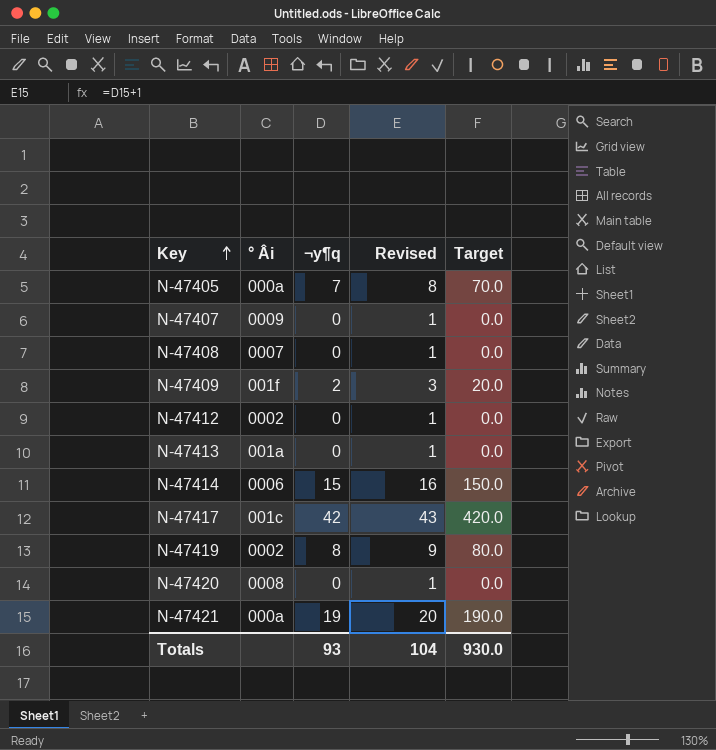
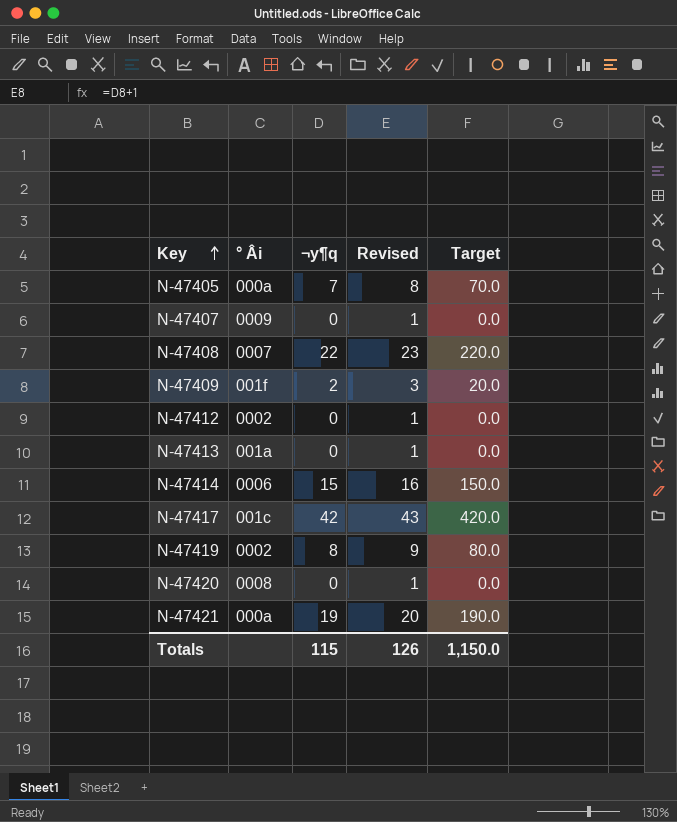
N-47408 | ¬y¶q: 0 -> 22
N-47408 | Revised: 1 -> 23
N-47408 | Target: 0.0 -> 220.0
Totals | ¬y¶q: 93 -> 115
Totals | Revised: 104 -> 126
Totals | Target: 930.0 -> 1,150.0

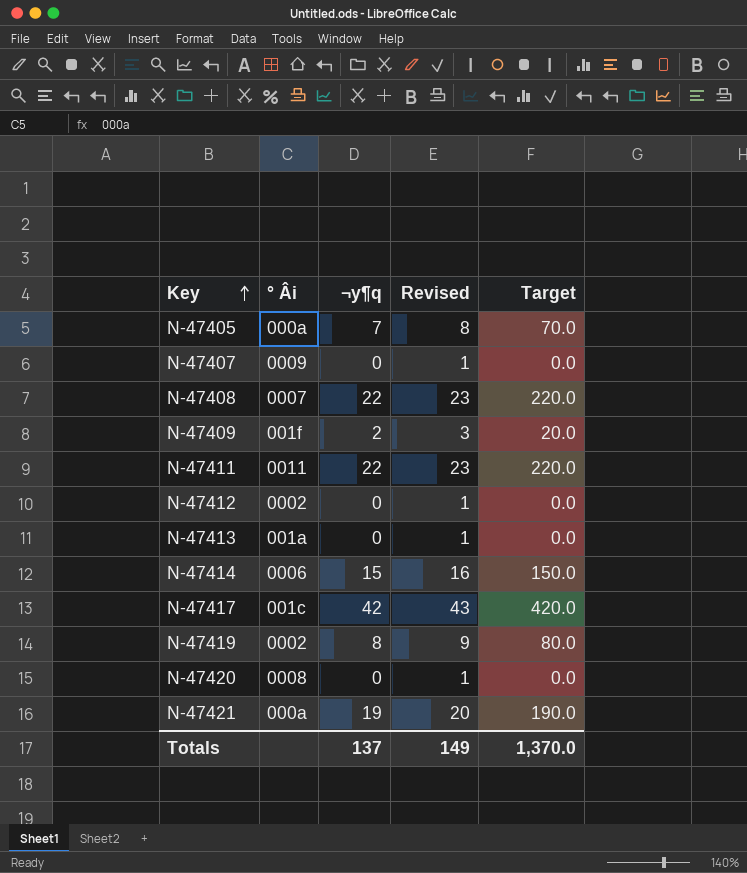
row N-47411: none -> 0011 | 22 | 23 | 220.0
Totals | ¬y¶q: 115 -> 137
Totals | Revised: 126 -> 149
Totals | Target: 1,150.0 -> 1,370.0

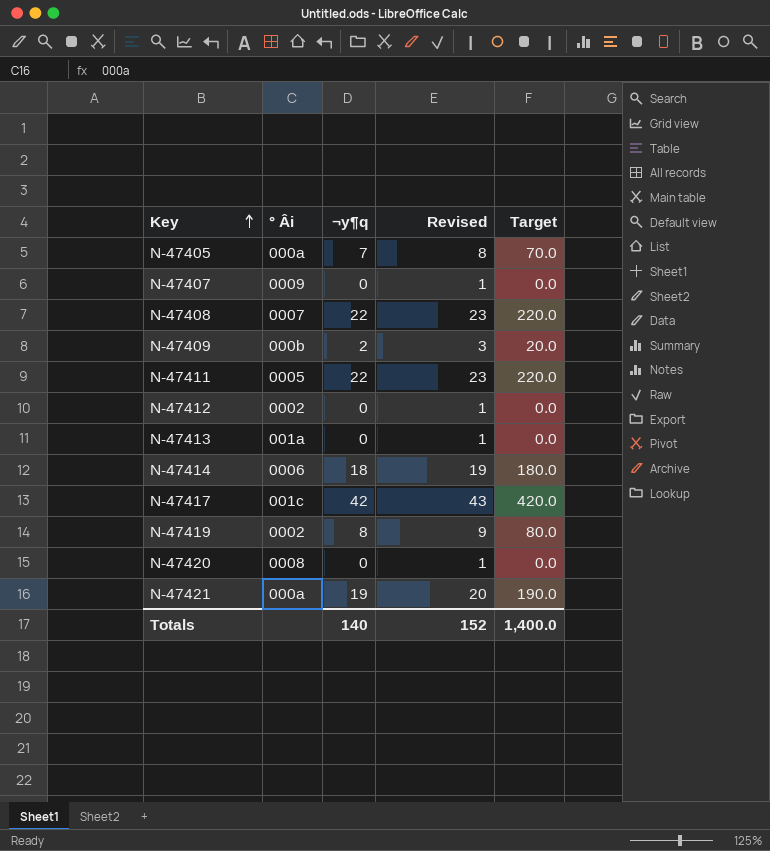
N-47409 | ° Âi: 001f -> 000b
N-47411 | ° Âi: 0011 -> 0005
N-47414 | ¬y¶q: 15 -> 18
N-47414 | Revised: 16 -> 19
N-47414 | Target: 150.0 -> 180.0
Totals | ¬y¶q: 137 -> 140
Totals | Revised: 149 -> 152
Totals | Target: 1,370.0 -> 1,400.0

